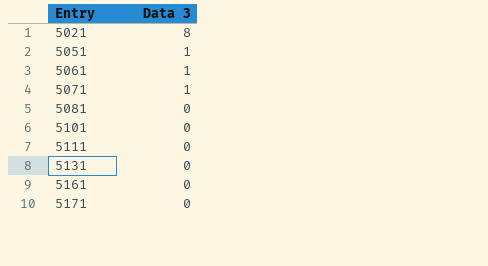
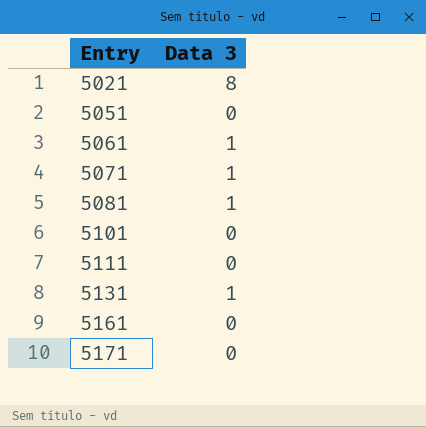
5051 | Data 3: 1 -> 0
5081 | Data 3: 0 -> 1
5131 | Data 3: 0 -> 1

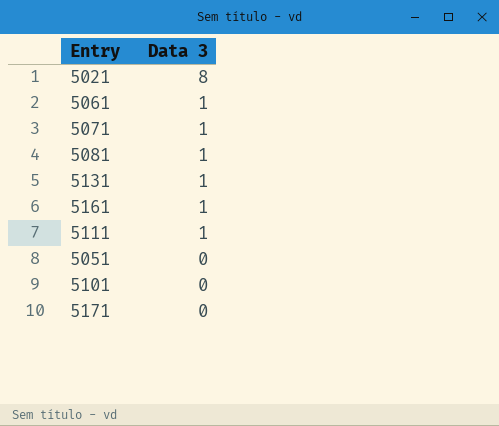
row order: Entry ascending -> Data 3 descending
5161 | Data 3: 0 -> 1
5111 | Data 3: 0 -> 1

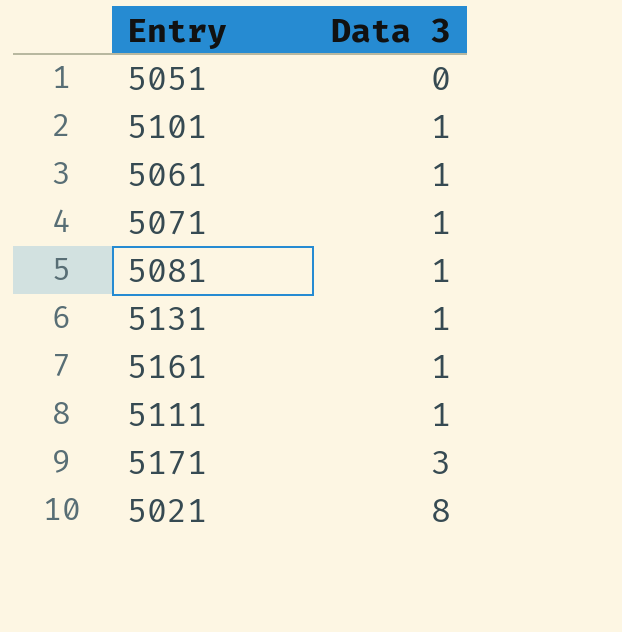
row order: Data 3 descending -> Data 3 ascending
5101 | Data 3: 0 -> 1
5171 | Data 3: 0 -> 3

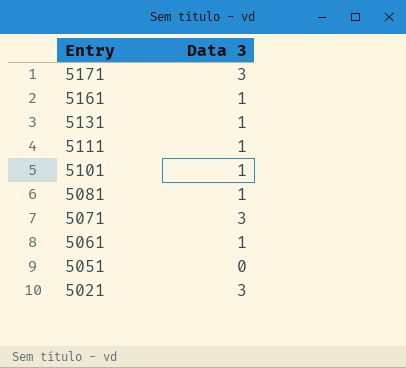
row order: Data 3 ascending -> Entry descending
5071 | Data 3: 1 -> 3
5021 | Data 3: 8 -> 3

